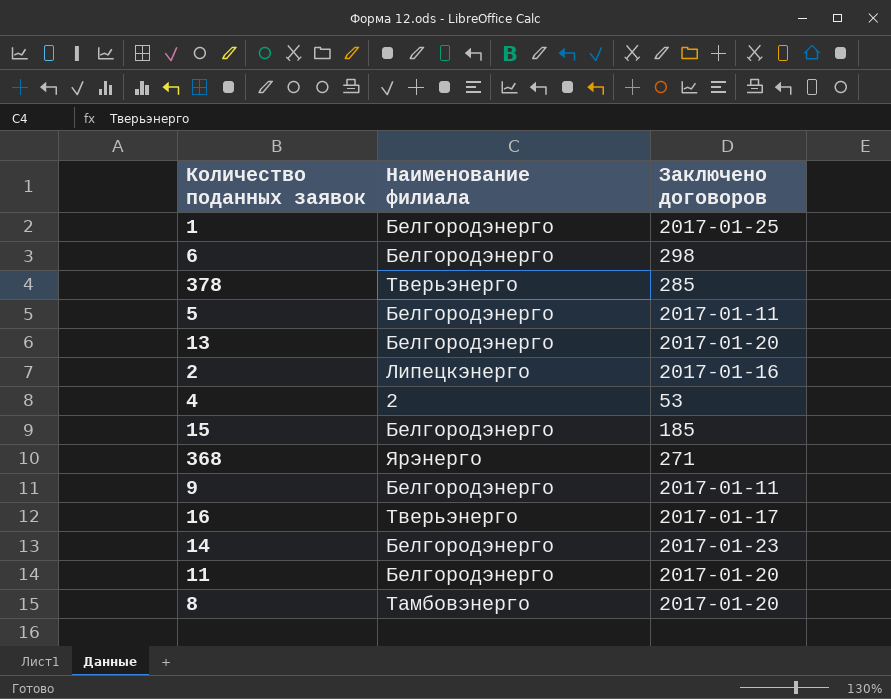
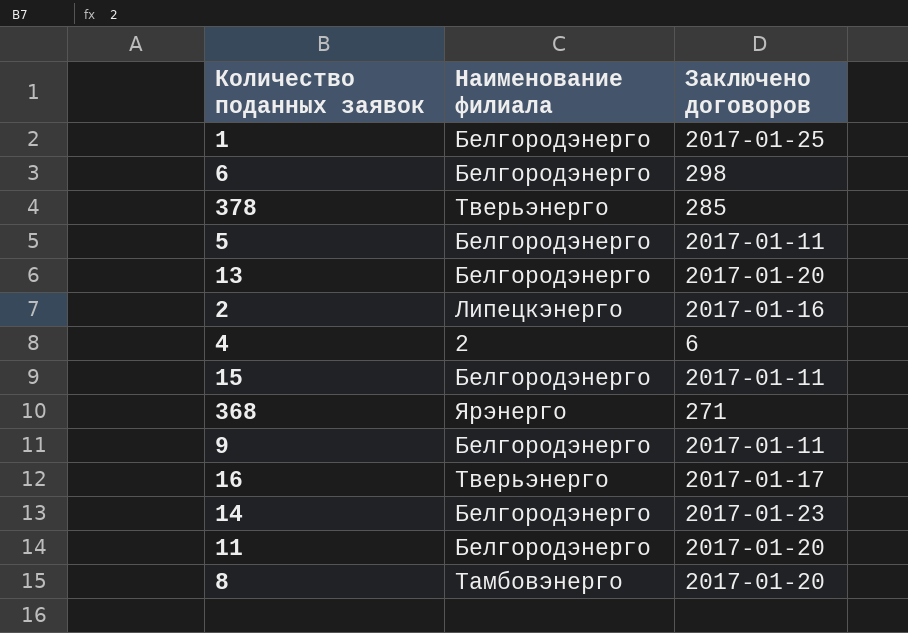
4 | Заключено договоров: 53 -> 6
15 | Заключено договоров: 185 -> 2017-01-11

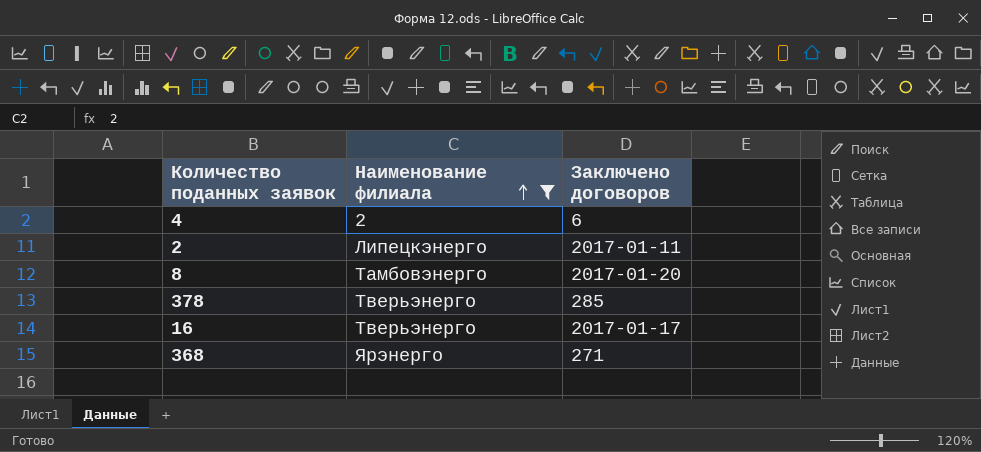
filter: none -> Наименование филиала != Белгородэнерго
row order: none -> Наименование филиала ascending
2 | Заключено договоров: 2017-01-16 -> 2017-01-11

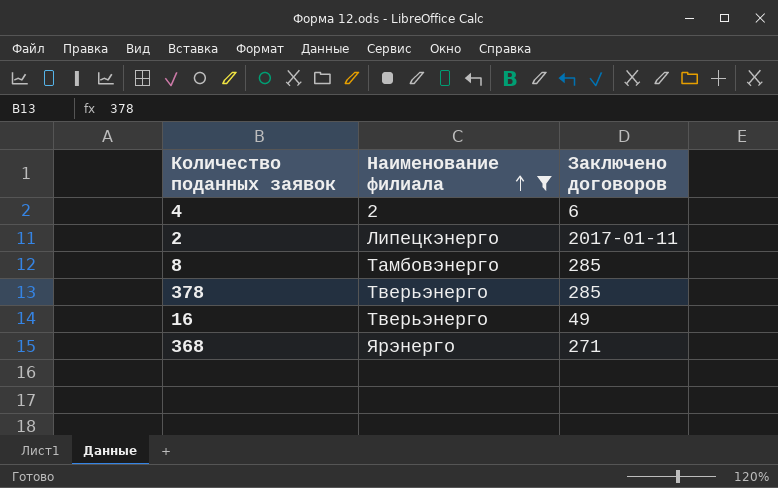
8 | Заключено договоров: 2017-01-20 -> 285
16 | Заключено договоров: 2017-01-17 -> 49

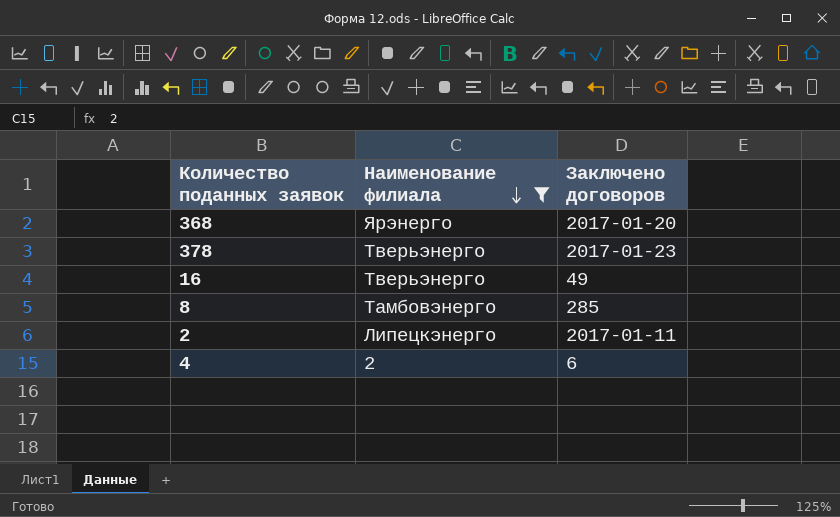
row order: Наименование филиала ascending -> Наименование филиала descending
368 | Заключено договоров: 271 -> 2017-01-20
378 | Заключено договоров: 285 -> 2017-01-23

